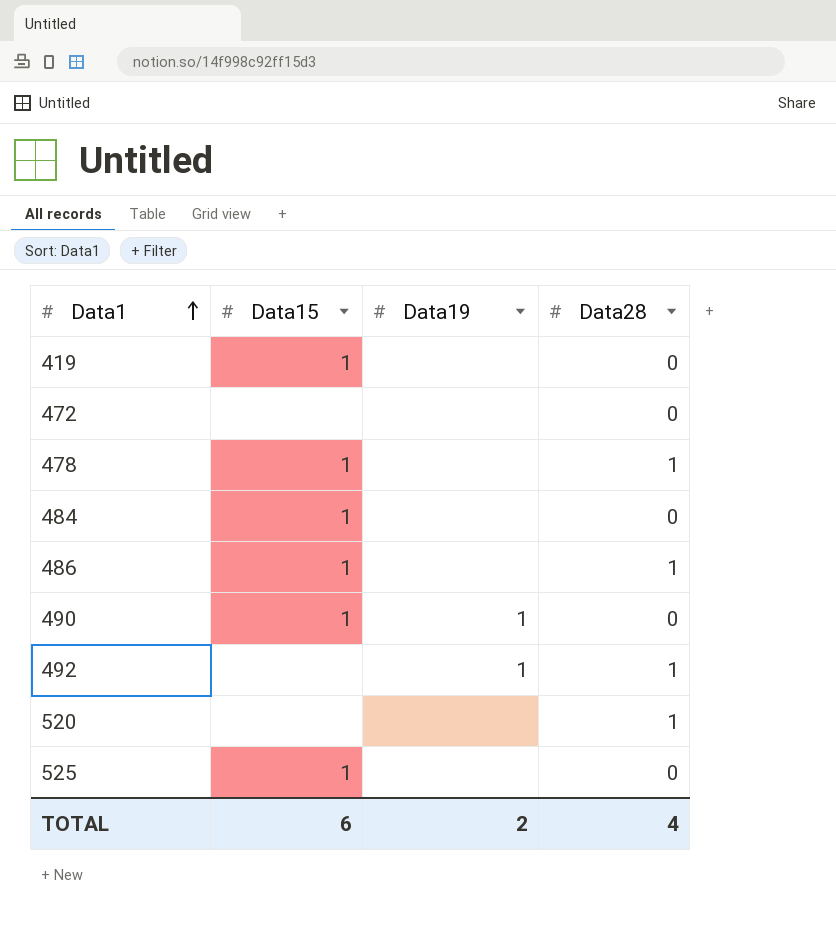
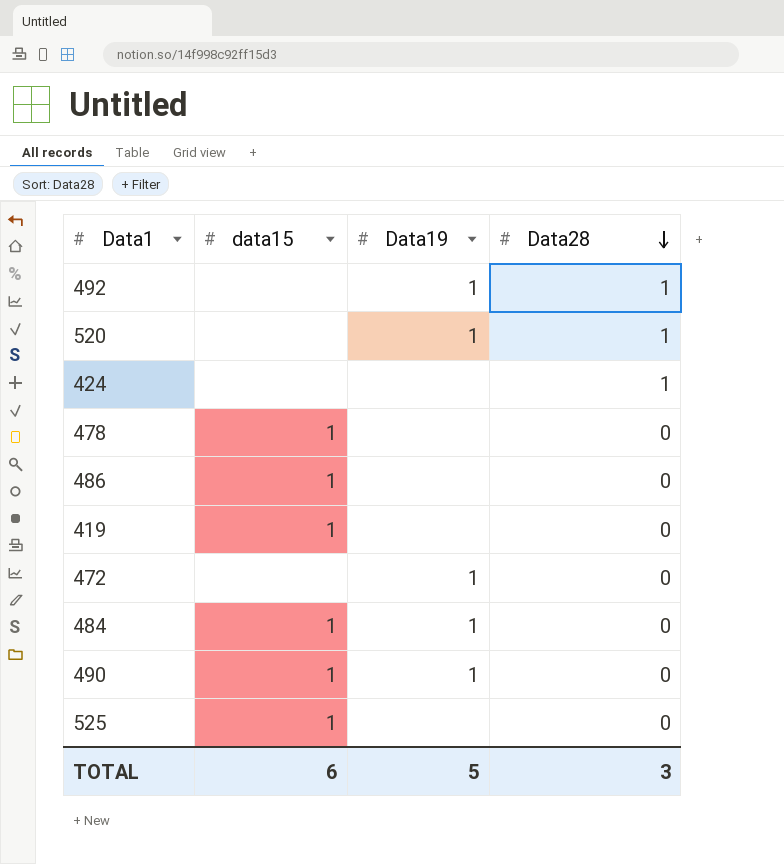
row order: Data1 ascending -> Data28 descending
column name: Data15 -> data15
520 | Data19: none -> 1
row 424: none -> none | none | 1
478 | Data28: 1 -> 0
486 | Data28: 1 -> 0
472 | Data19: none -> 1
484 | Data19: none -> 1
TOTAL | Data19: 2 -> 5
TOTAL | Data28: 4 -> 3

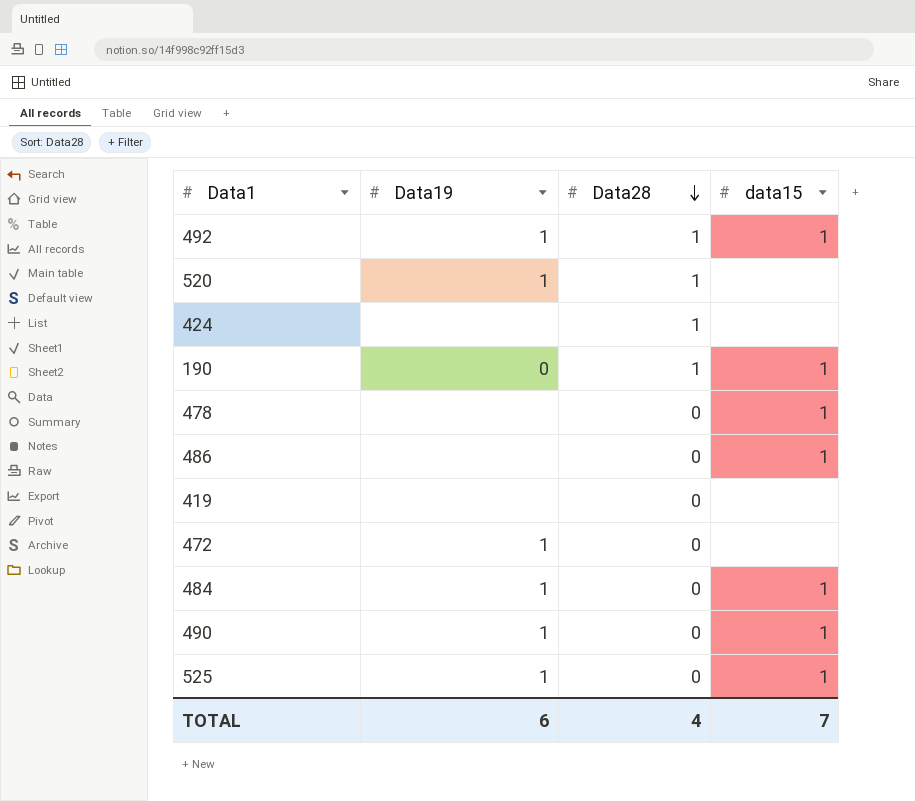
column data15 | position: 2 -> 4
492 | data15: none -> 1
row 190: none -> 0 | 1 | 1
419 | data15: 1 -> none
525 | Data19: none -> 1
TOTAL | Data19: 5 -> 6
TOTAL | Data28: 3 -> 4
TOTAL | data15: 6 -> 7

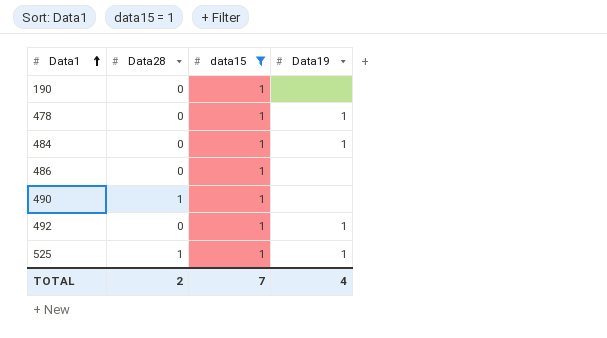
filter: none -> data15 = 1
row order: Data28 descending -> Data1 ascending
column Data19 | position: 2 -> 4
190 | Data28: 1 -> 0
190 | Data19: 0 -> none
478 | Data19: none -> 1
490 | Data28: 0 -> 1
490 | Data19: 1 -> none
492 | Data28: 1 -> 0
525 | Data28: 0 -> 1
TOTAL | Data28: 4 -> 2
TOTAL | Data19: 6 -> 4

